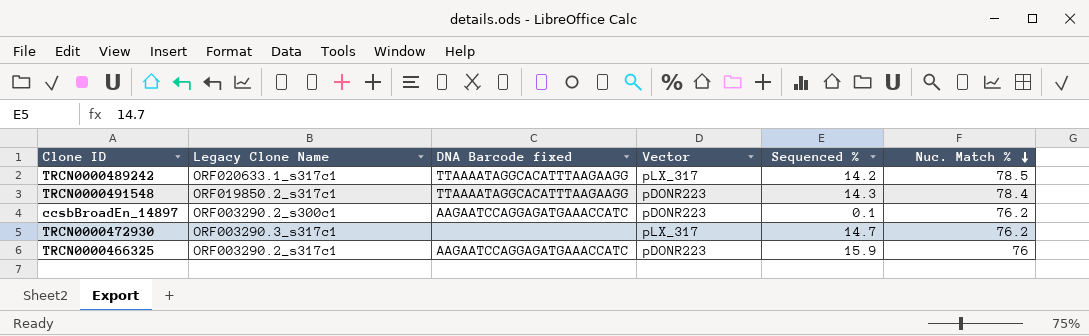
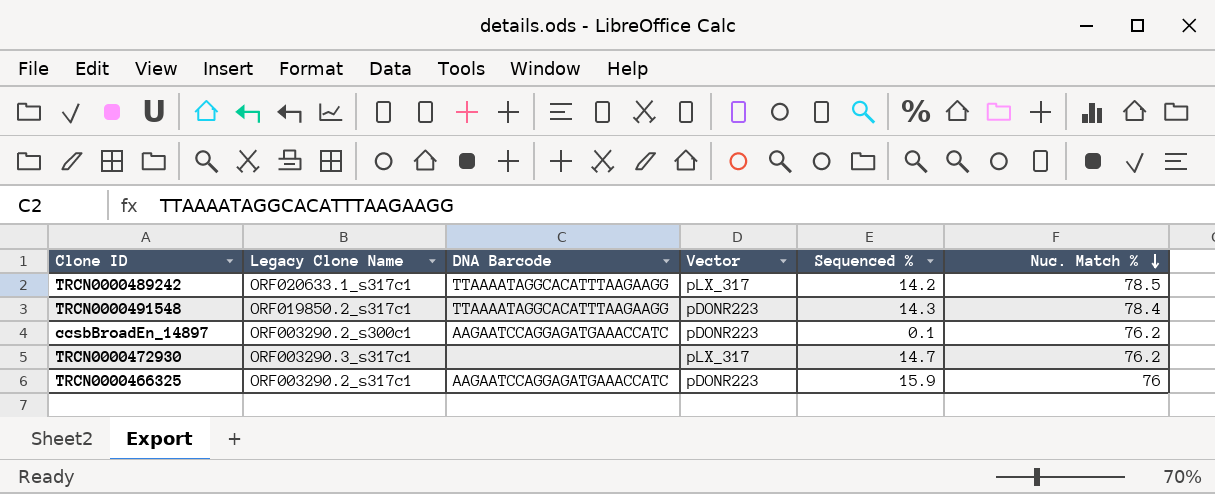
column name: DNA Barcode fixed -> DNA Barcode

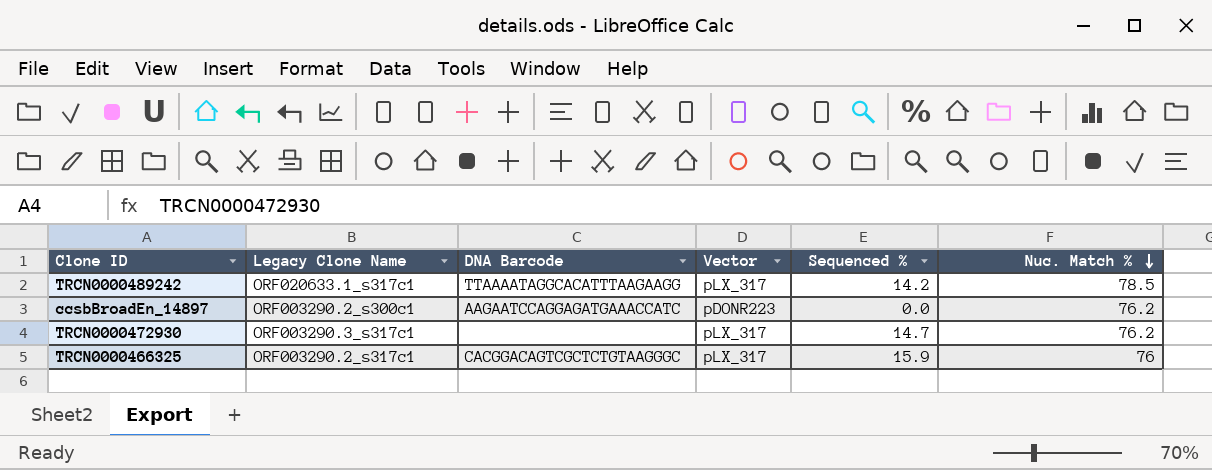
row TRCN0000491548: ORF019850.2_s317c1 | TTAAAATAGGCACATTTAAGAAGG | pDONR223 | 14.3 | 78.4 -> none
ccsbBroadEn_14897 | Sequenced %: 0.1 -> 0.0
TRCN0000466325 | DNA Barcode: AAGAATCCAGGAGATGAAACCATC -> CACGGACAGTCGCTCTGTAAGGGC
TRCN0000466325 | Vector: pDONR223 -> pLX_317

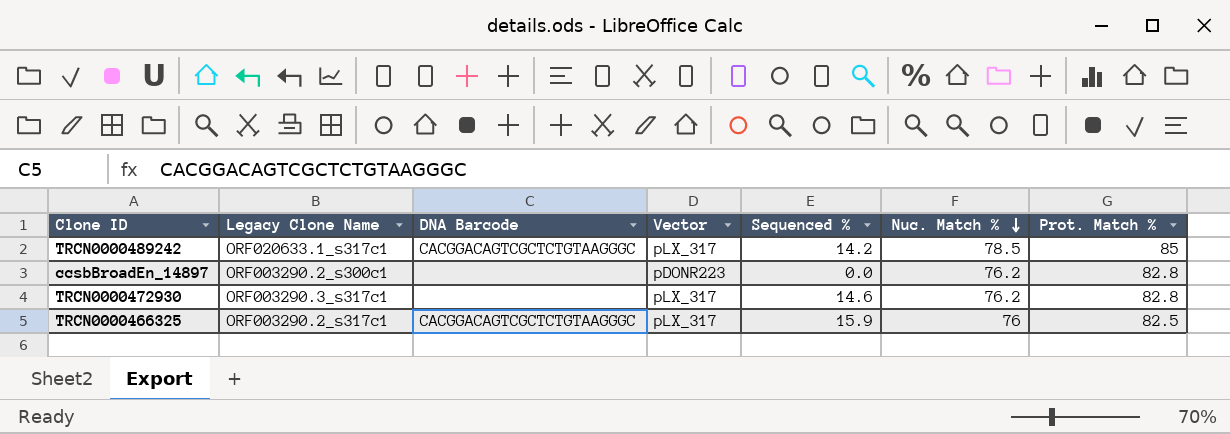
column Prot. Match % | position: none -> 7
TRCN0000489242 | DNA Barcode: TTAAAATAGGCACATTTAAGAAGG -> CACGGACAGTCGCTCTGTAAGGGC
ccsbBroadEn_14897 | DNA Barcode: AAGAATCCAGGAGATGAAACCATC -> none
TRCN0000472930 | Sequenced %: 14.7 -> 14.6

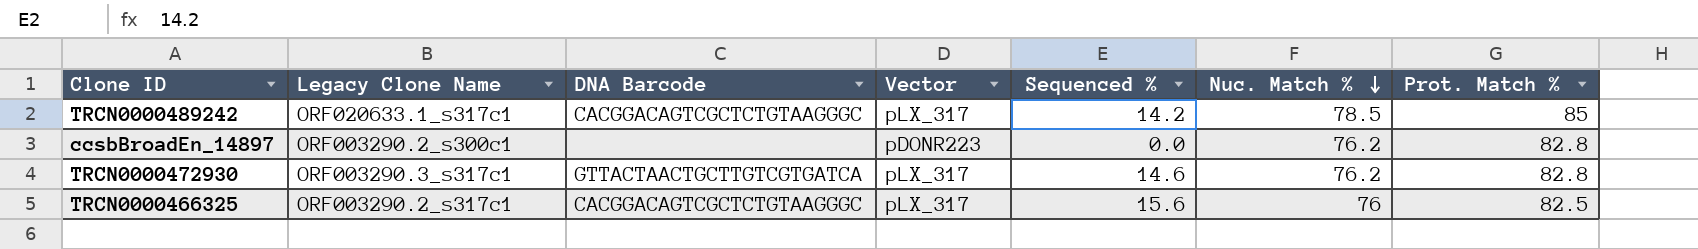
TRCN0000472930 | DNA Barcode: none -> GTTACTAACTGCTTGTCGTGATCA
TRCN0000466325 | Sequenced %: 15.9 -> 15.6

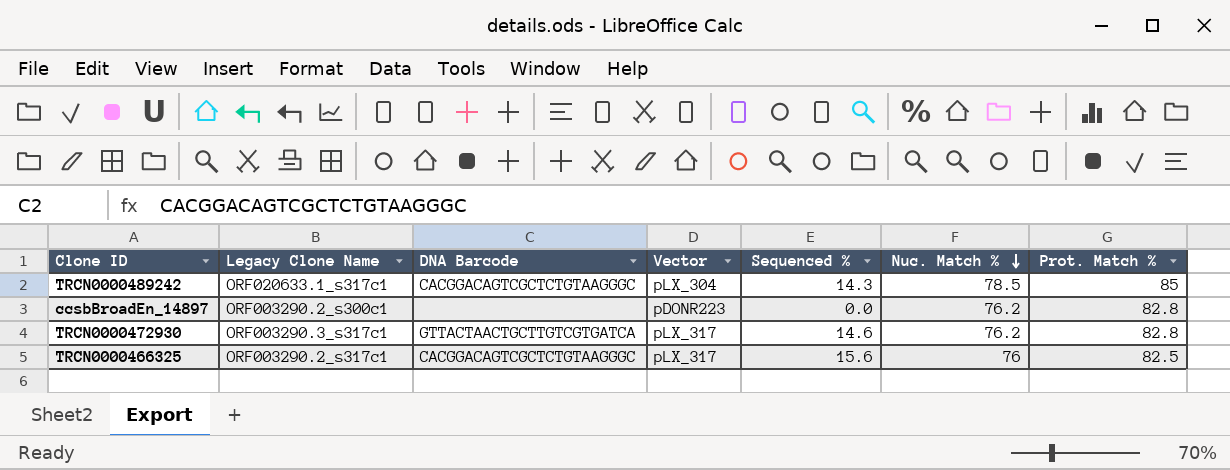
TRCN0000489242 | Vector: pLX_317 -> pLX_304
TRCN0000489242 | Sequenced %: 14.2 -> 14.3

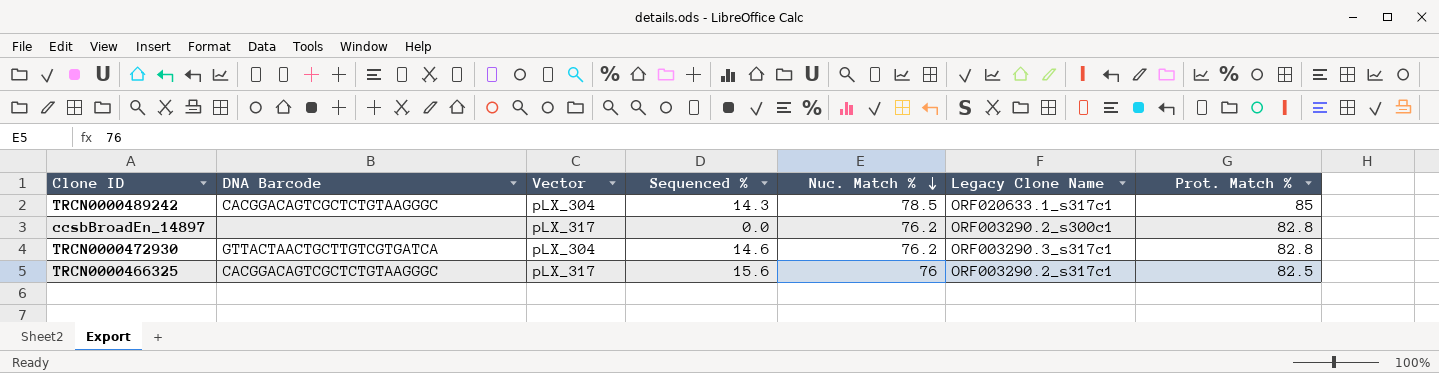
column Legacy Clone Name | position: 2 -> 6
ccsbBroadEn_14897 | Vector: pDONR223 -> pLX_317
TRCN0000472930 | Vector: pLX_317 -> pLX_304

